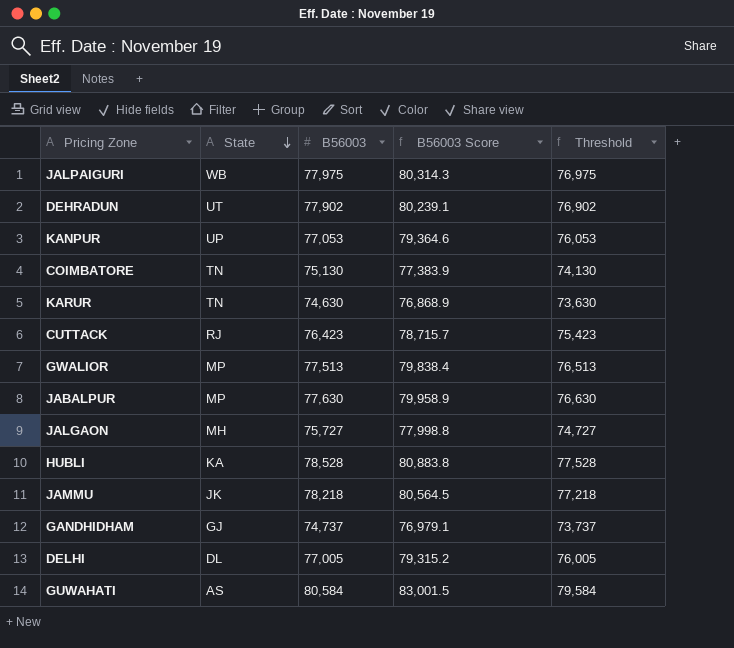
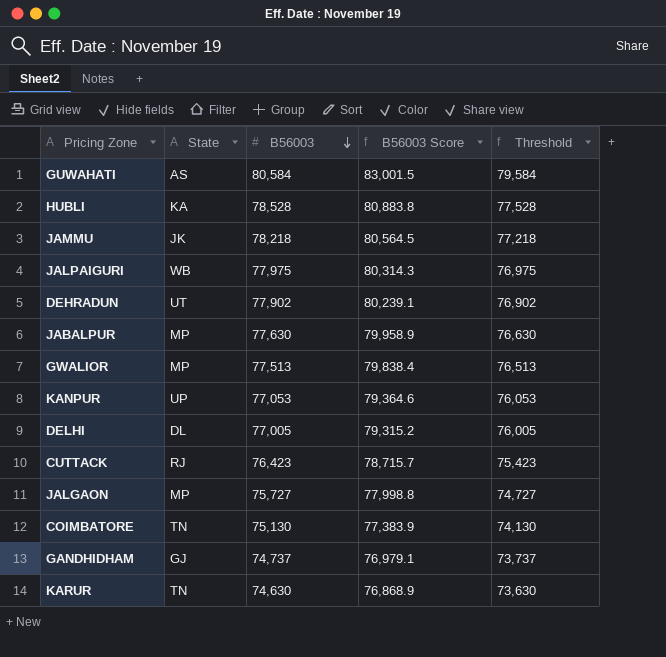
row order: State descending -> B56003 descending
JALGAON | State: MH -> MP

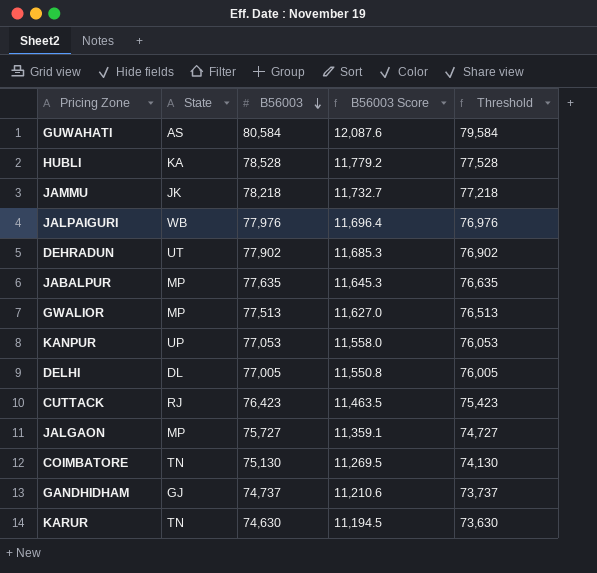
column B56003 Score | formula: [B56003] * 1.03 -> [B56003] * 0.15
JALPAIGURI | B56003: 77,975 -> 77,976
JALPAIGURI | Threshold: 76,975 -> 76,976
JABALPUR | B56003: 77,630 -> 77,635
JABALPUR | Threshold: 76,630 -> 76,635

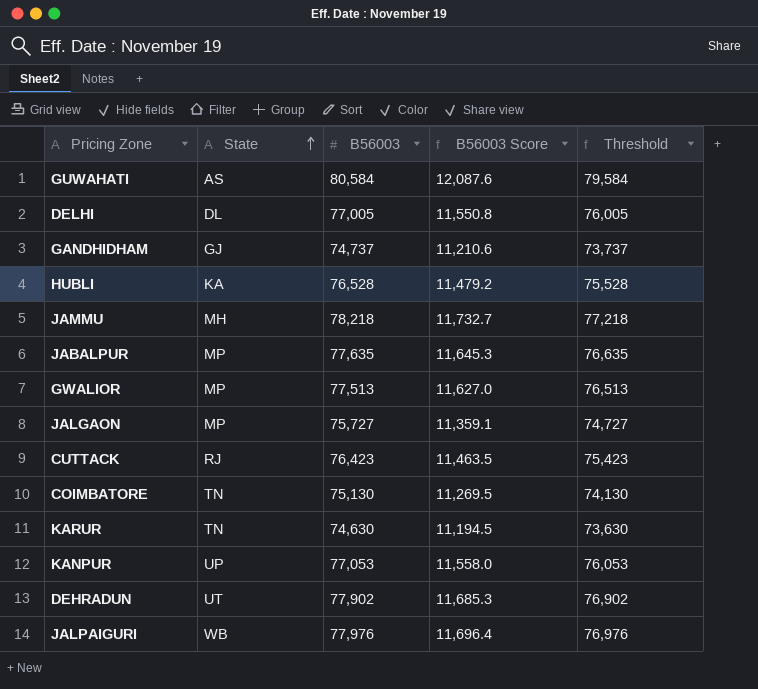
row order: B56003 descending -> State ascending
HUBLI | B56003: 78,528 -> 76,528
HUBLI | B56003 Score: 11,779.2 -> 11,479.2
HUBLI | Threshold: 77,528 -> 75,528
JAMMU | State: JK -> MH

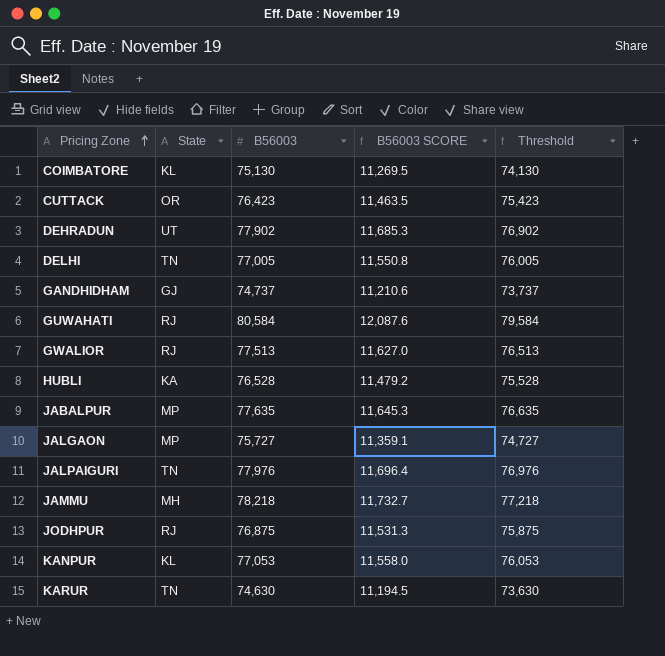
row order: State ascending -> Pricing Zone ascending
column name: B56003 Score -> B56003 SCORE
COIMBATORE | State: TN -> KL
CUTTACK | State: RJ -> OR
DELHI | State: DL -> TN
GUWAHATI | State: AS -> RJ
GWALIOR | State: MP -> RJ
JALPAIGURI | State: WB -> TN
row JODHPUR: none -> RJ | 76,875 | 11,531.3 | 75,875
KANPUR | State: UP -> KL

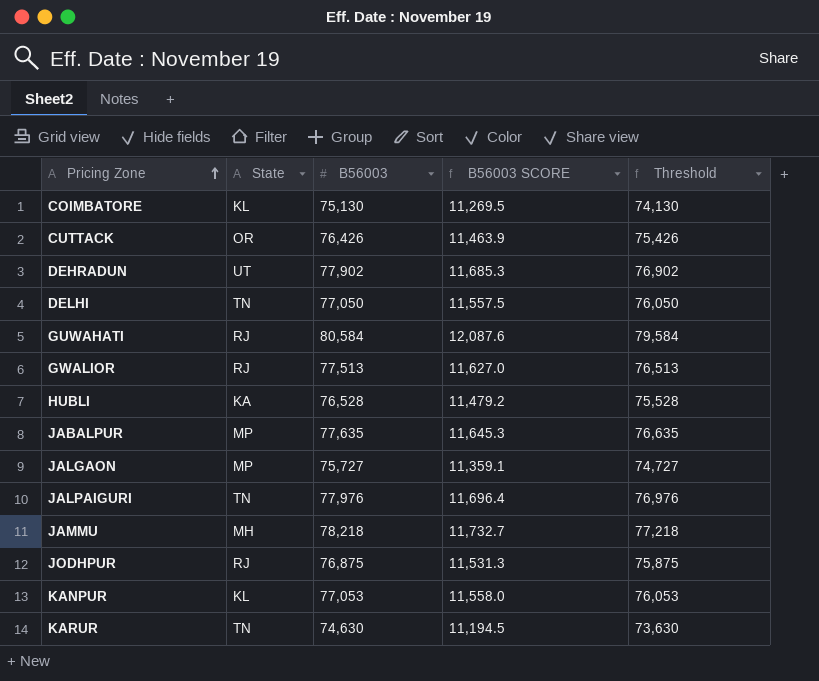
row GANDHIDHAM: GJ | 74,737 | 11,210.6 | 73,737 -> none
CUTTACK | B56003: 76,423 -> 76,426
CUTTACK | B56003 SCORE: 11,463.5 -> 11,463.9
CUTTACK | Threshold: 75,423 -> 75,426
DELHI | B56003: 77,005 -> 77,050
DELHI | B56003 SCORE: 11,550.8 -> 11,557.5
DELHI | Threshold: 76,005 -> 76,050

